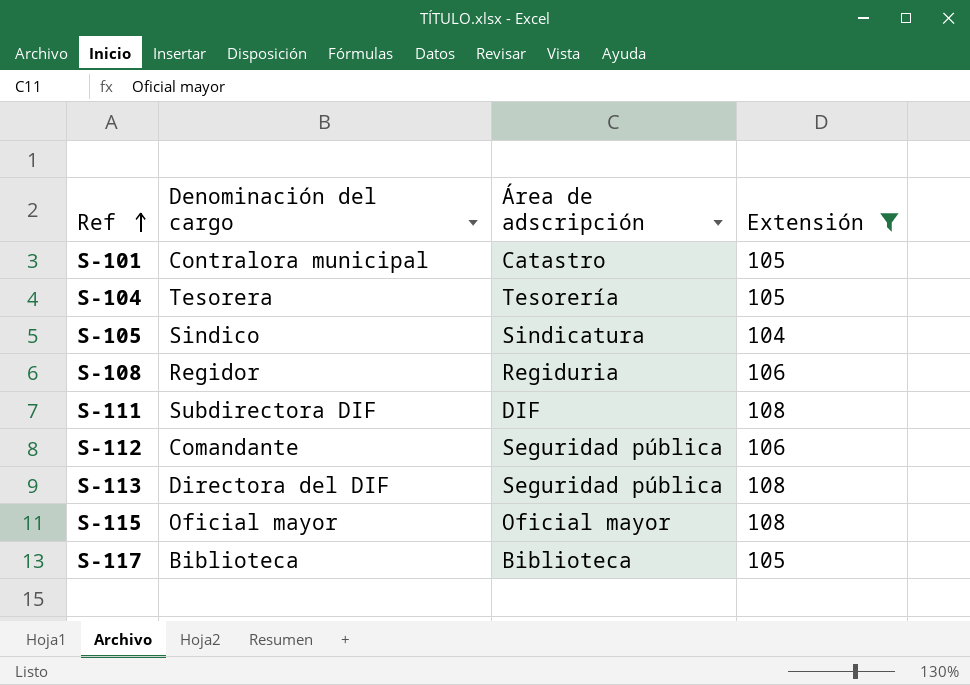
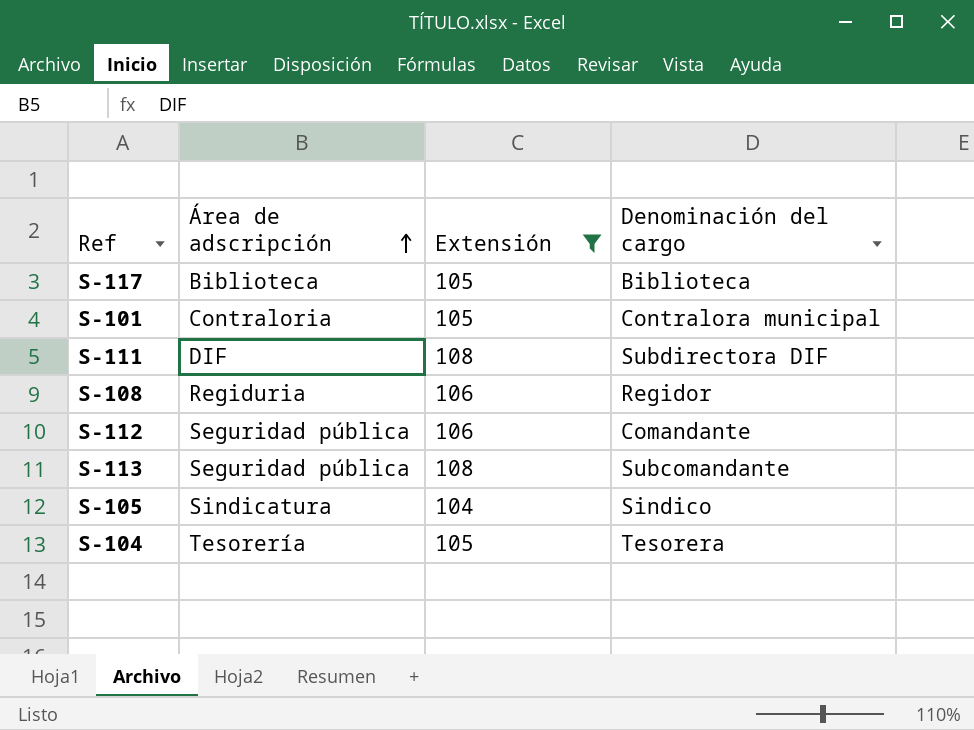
row order: Ref ascending -> Área de adscripción ascending
column Denominación del cargo | position: 2 -> 4
row S-115: Oficial mayor | Oficial mayor | 108 -> none
S-101 | Área de adscripción: Catastro -> Contraloria
S-113 | Denominación del cargo: Directora del DIF -> Subcomandante

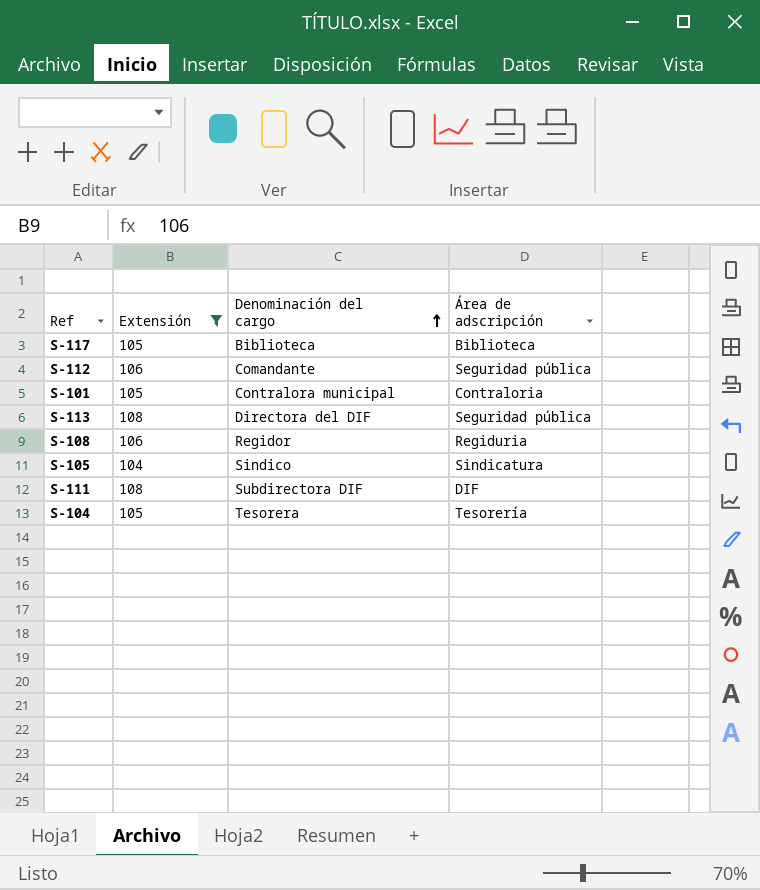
row order: Área de adscripción ascending -> Denominación del cargo ascending
column Área de adscripción | position: 2 -> 4
S-113 | Denominación del cargo: Subcomandante -> Directora del DIF

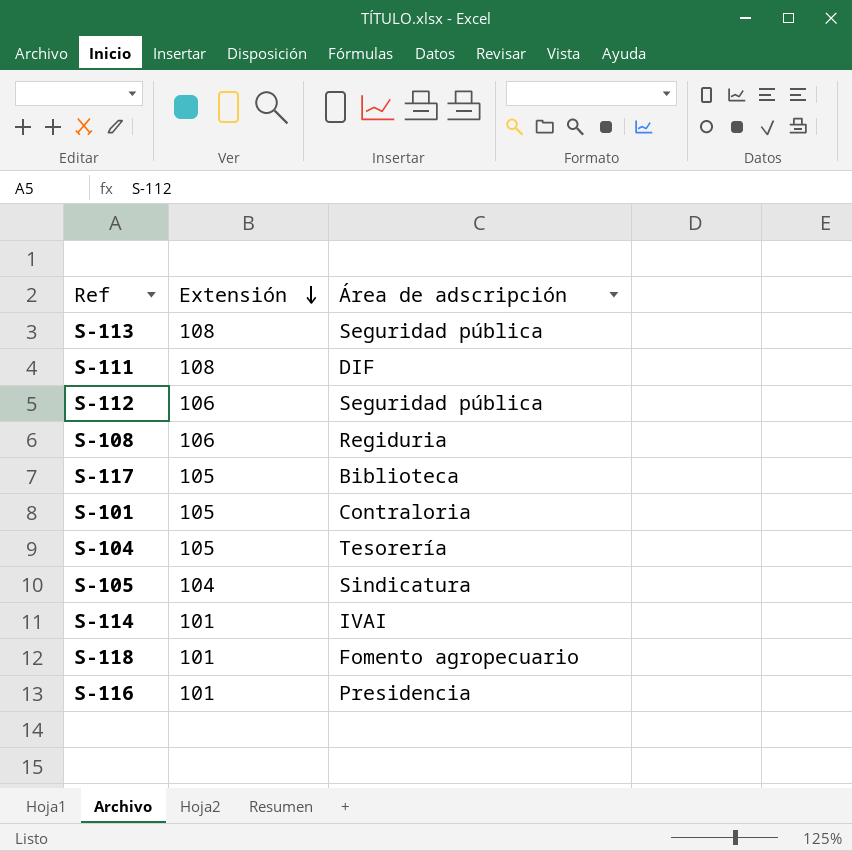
filter: Extensión != 101 -> none
row order: Denominación del cargo ascending -> Extensión descending
column Denominación del cargo | position: 3 -> none

